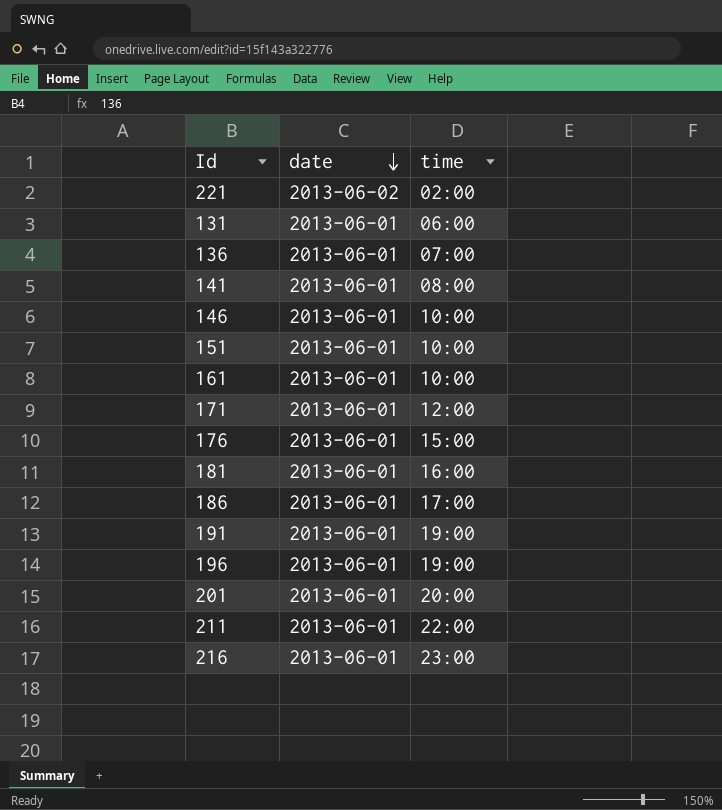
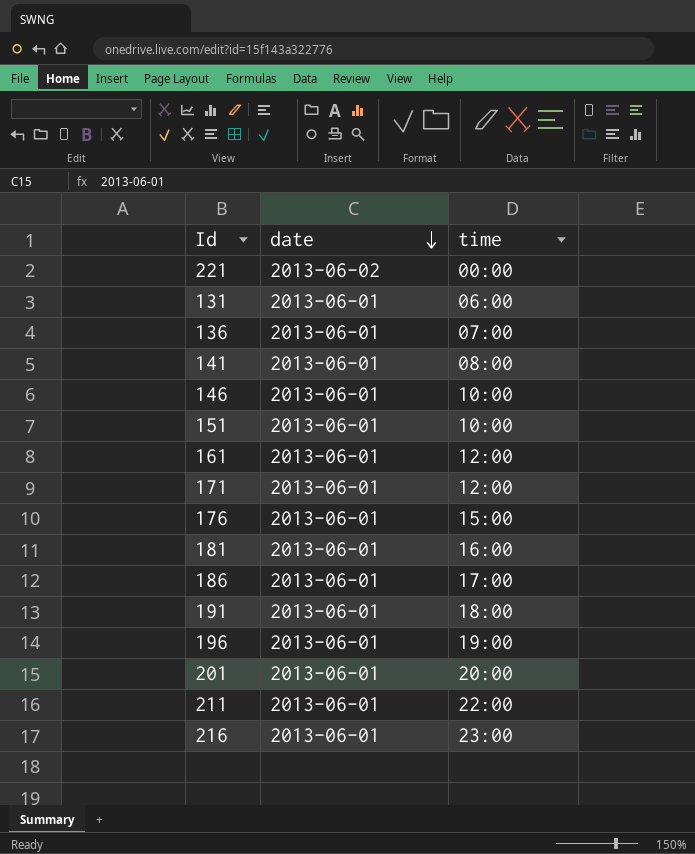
221 | time: 02:00 -> 00:00
161 | time: 10:00 -> 12:00
191 | time: 19:00 -> 18:00

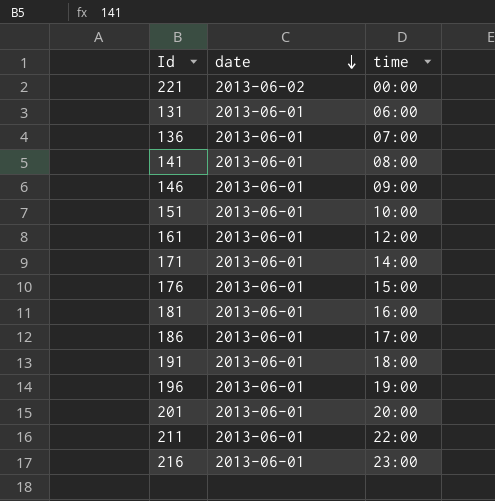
146 | time: 10:00 -> 09:00
171 | time: 12:00 -> 14:00

